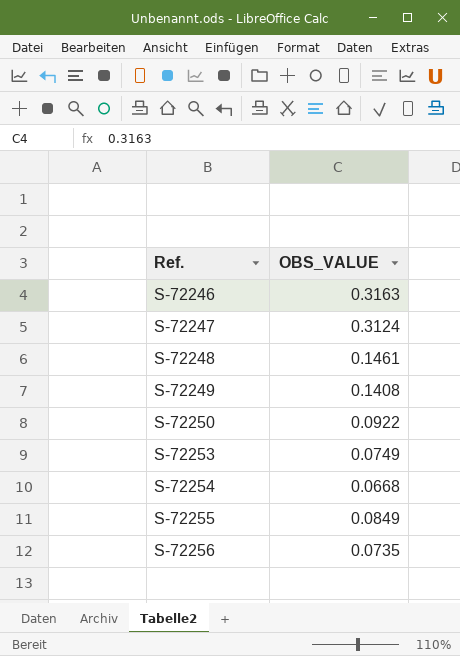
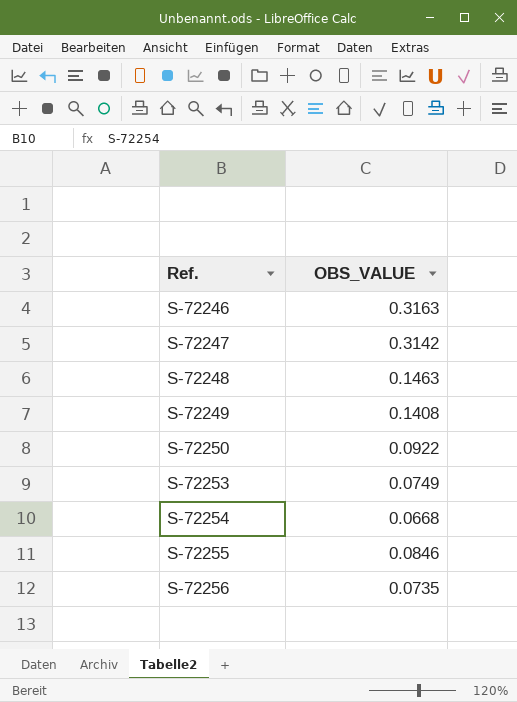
S-72247 | OBS_VALUE: 0.3124 -> 0.3142
S-72248 | OBS_VALUE: 0.1461 -> 0.1463
S-72255 | OBS_VALUE: 0.0849 -> 0.0846

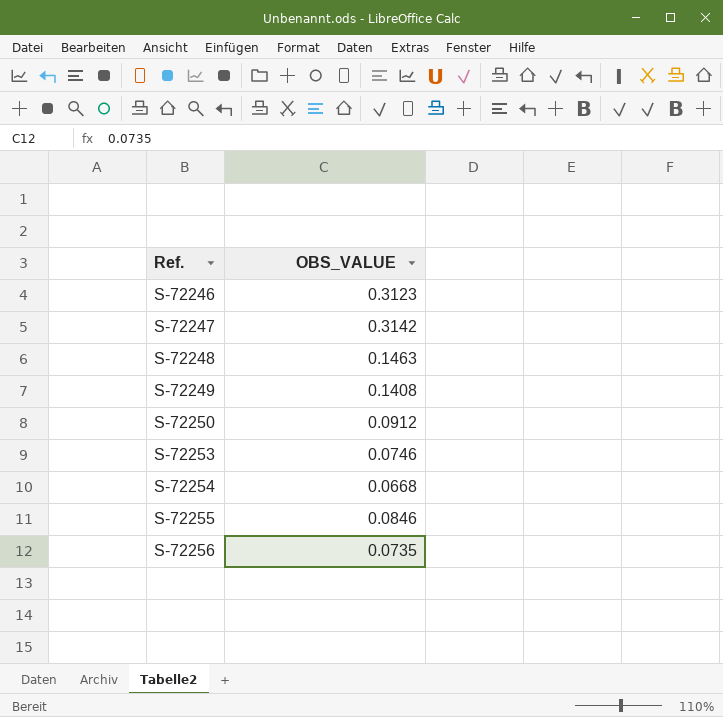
S-72246 | OBS_VALUE: 0.3163 -> 0.3123
S-72250 | OBS_VALUE: 0.0922 -> 0.0912
S-72253 | OBS_VALUE: 0.0749 -> 0.0746

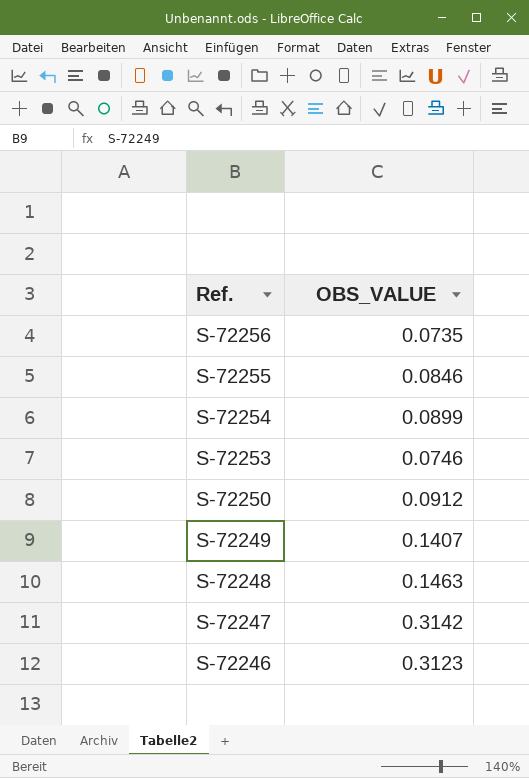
row order: Ref. ascending -> Ref. descending
S-72254 | OBS_VALUE: 0.0668 -> 0.0899
S-72249 | OBS_VALUE: 0.1408 -> 0.1407

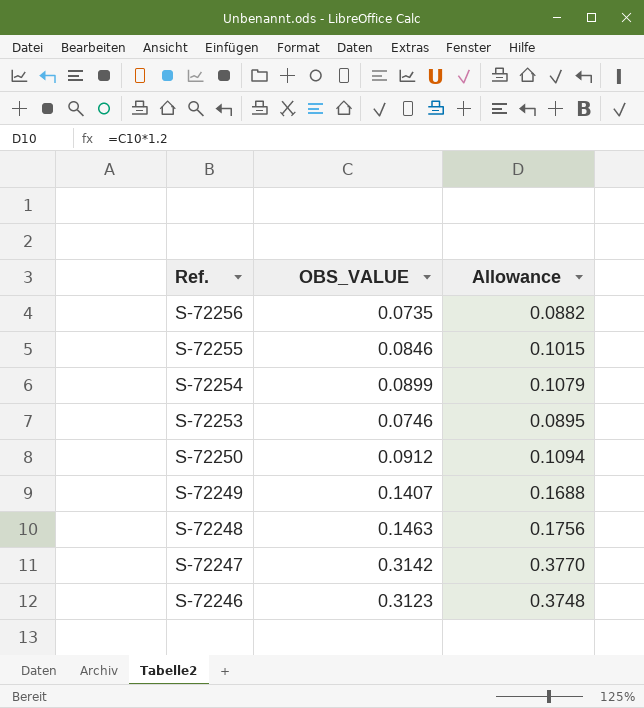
column Allowance | formula: none -> [OBS_VALUE] * 1.2

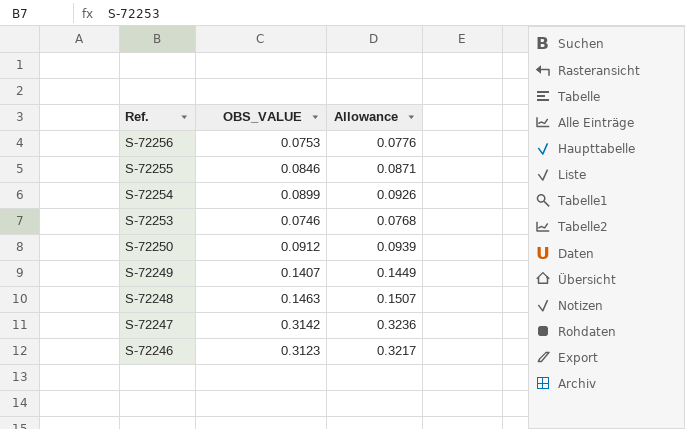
column Allowance | formula: [OBS_VALUE] * 1.2 -> [OBS_VALUE] * 1.03
S-72256 | OBS_VALUE: 0.0735 -> 0.0753

